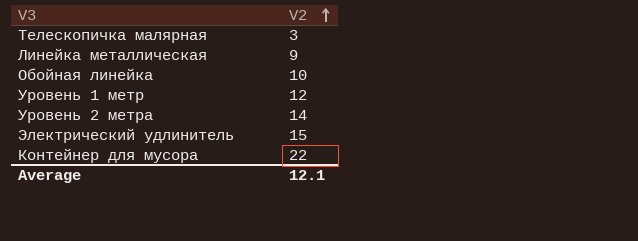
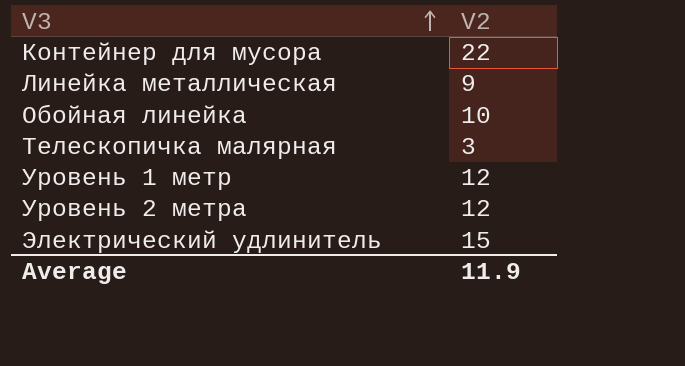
row order: V2 ascending -> V3 ascending
Уровень 2 метра | V2: 14 -> 12
Average | V2: 12.1 -> 11.9

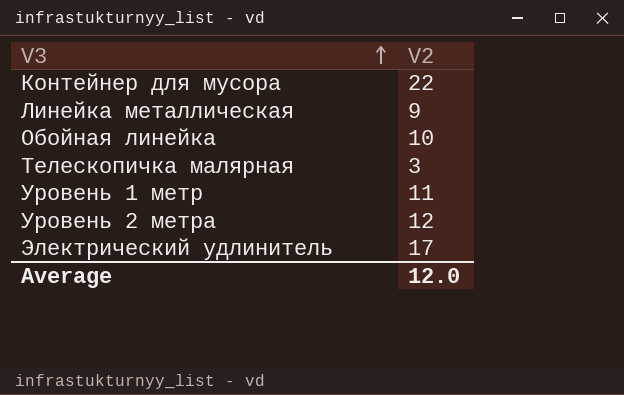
Уровень 1 метр | V2: 12 -> 11
Электрический удлинитель | V2: 15 -> 17
Average | V2: 11.9 -> 12.0

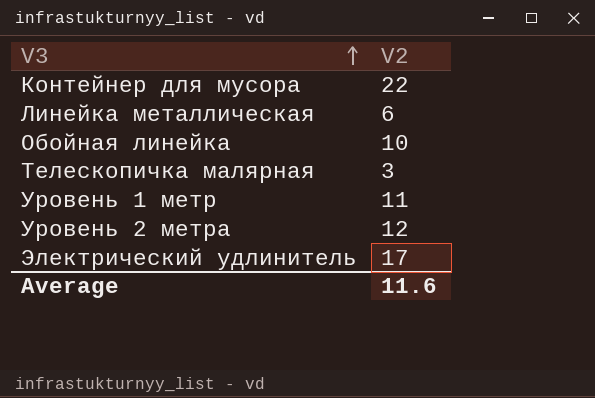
Линейка металлическая | V2: 9 -> 6
Average | V2: 12.0 -> 11.6

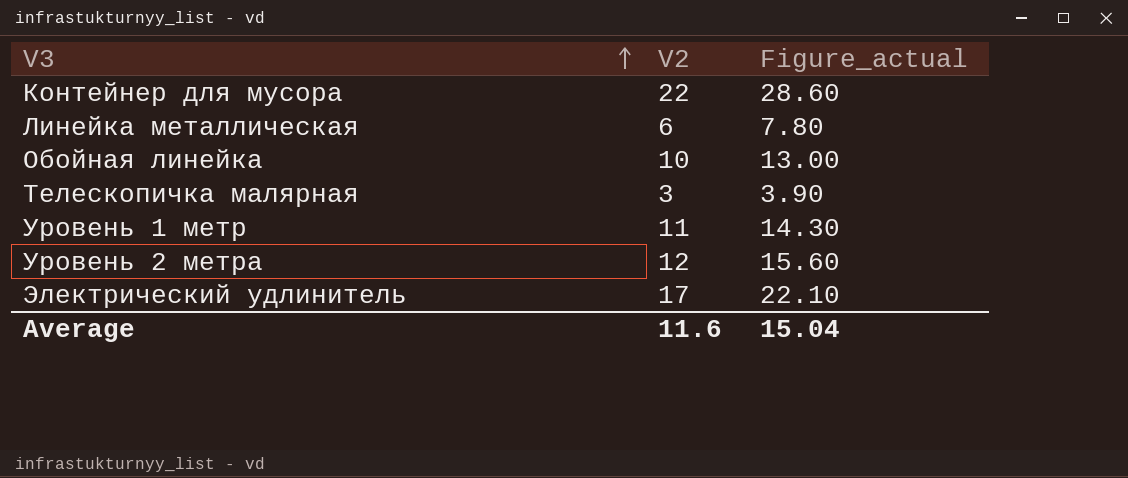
column Figure_actual | formula: none -> [V2] * 1.3

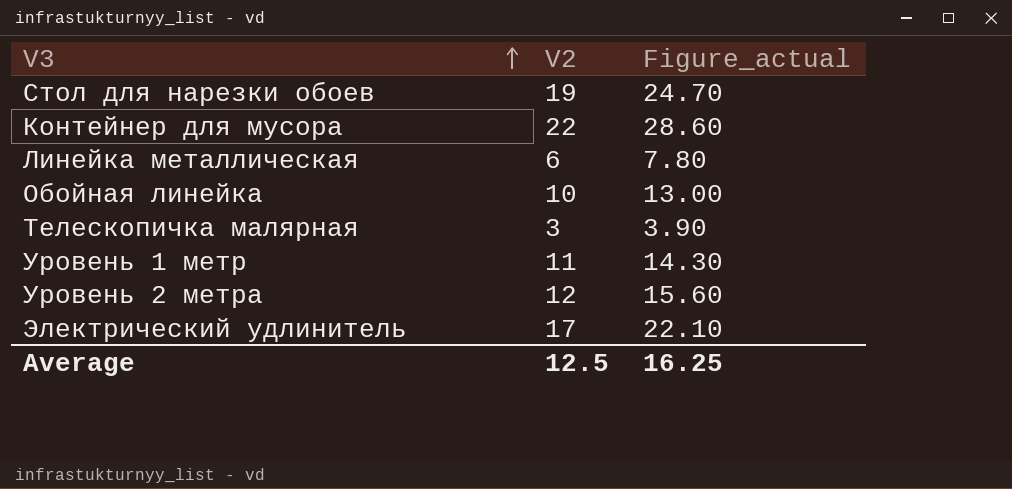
row Cтол для нарезки обоев: none -> 19 | 24.70
Average | V2: 11.6 -> 12.5
Average | Figure_actual: 15.04 -> 16.25

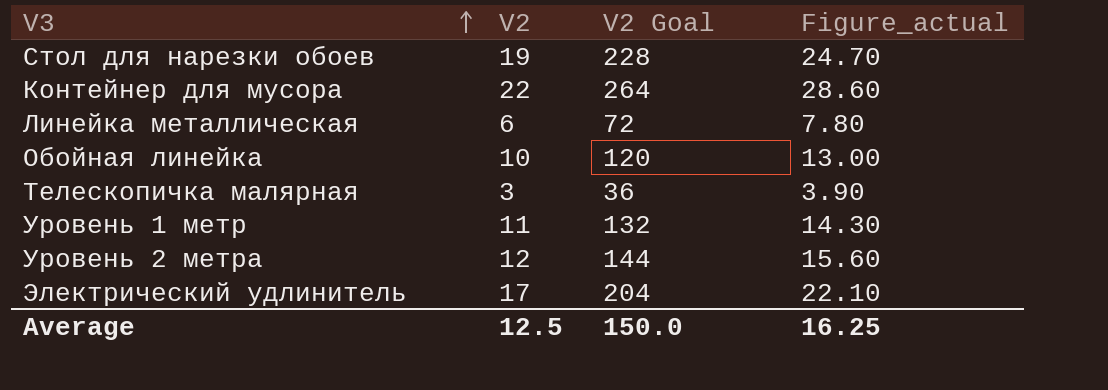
column V2 Goal | formula: none -> [V2] * 12

